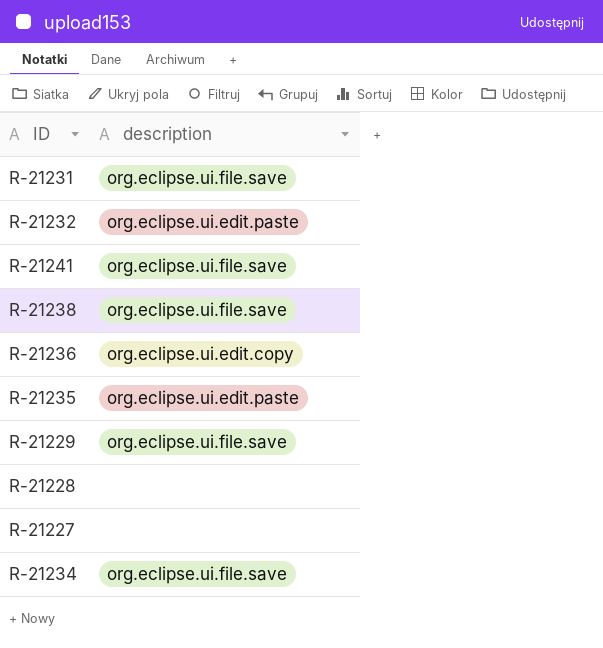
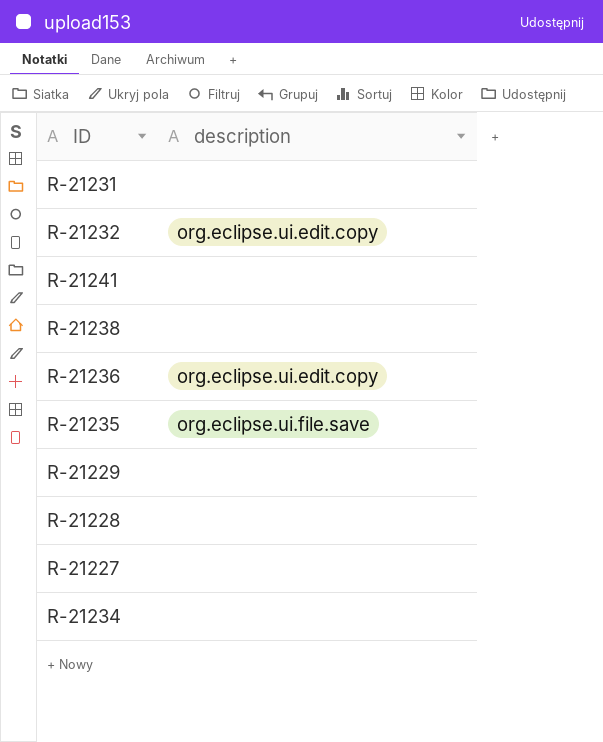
R-21231 | description: org.eclipse.ui.file.save -> none
R-21232 | description: org.eclipse.ui.edit.paste -> org.eclipse.ui.edit.copy
R-21241 | description: org.eclipse.ui.file.save -> none
R-21238 | description: org.eclipse.ui.file.save -> none
R-21235 | description: org.eclipse.ui.edit.paste -> org.eclipse.ui.file.save
R-21229 | description: org.eclipse.ui.file.save -> none
R-21234 | description: org.eclipse.ui.file.save -> none

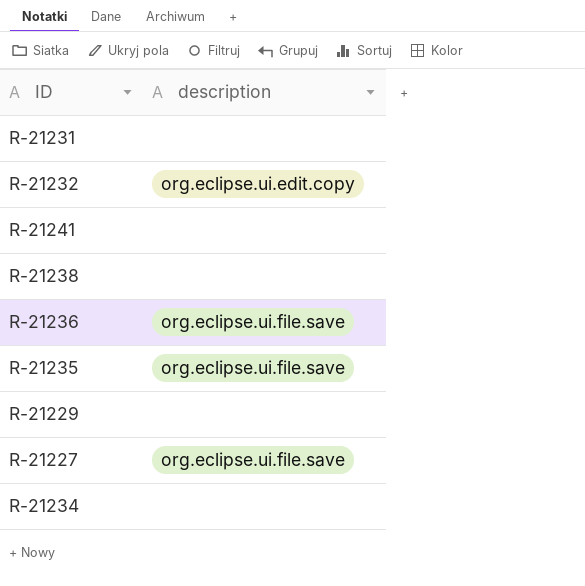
row R-21228: none -> none
R-21236 | description: org.eclipse.ui.edit.copy -> org.eclipse.ui.file.save
R-21227 | description: none -> org.eclipse.ui.file.save

